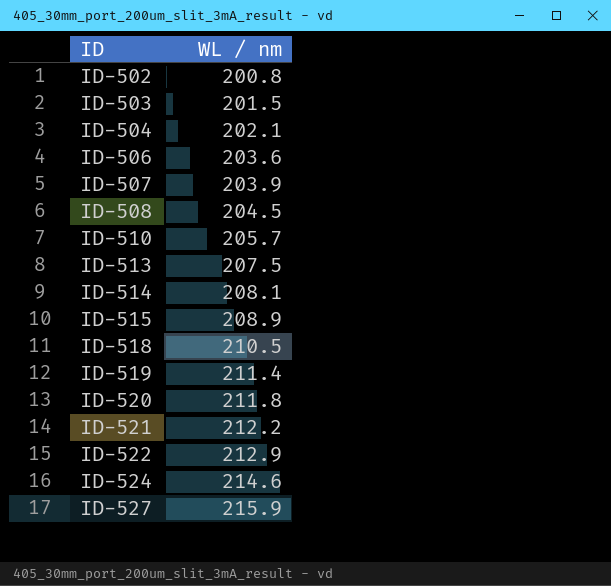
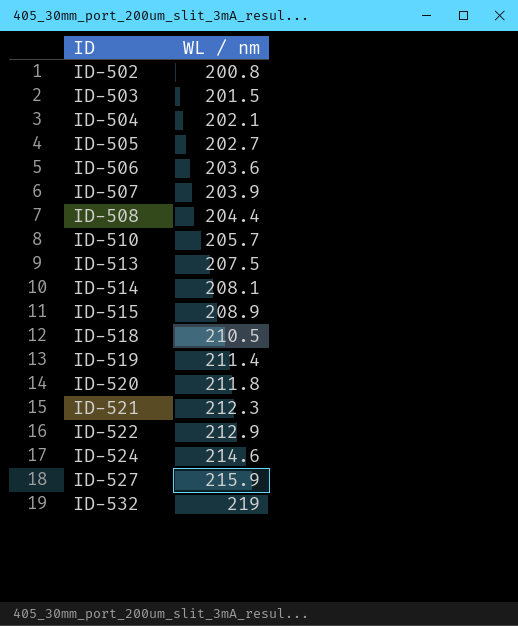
row ID-505: none -> 202.7
ID-508 | WL / nm: 204.5 -> 204.4
ID-521 | WL / nm: 212.2 -> 212.3
row ID-532: none -> 219

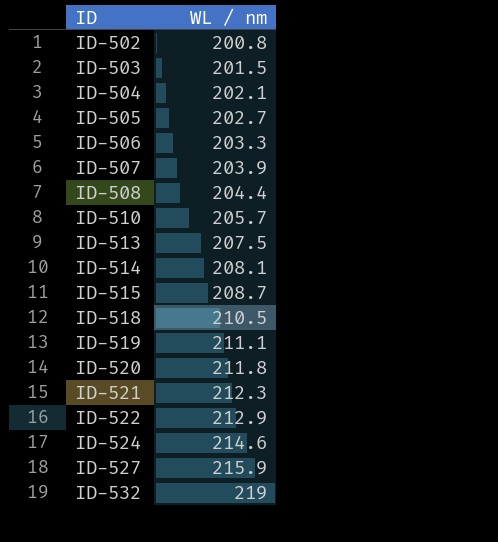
ID-506 | WL / nm: 203.6 -> 203.3
ID-515 | WL / nm: 208.9 -> 208.7
ID-519 | WL / nm: 211.4 -> 211.1

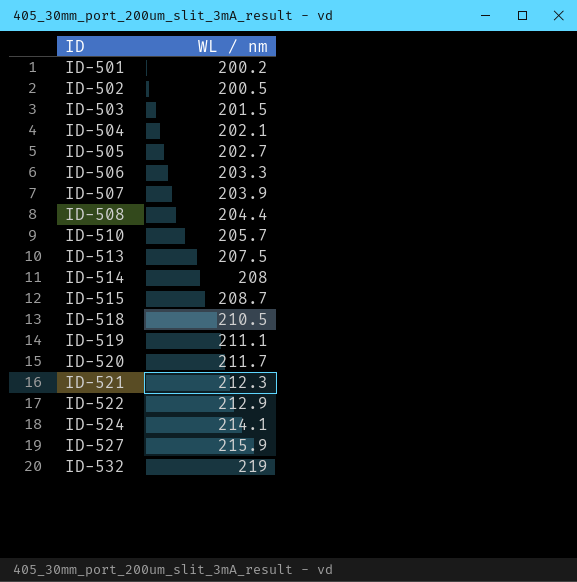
row ID-501: none -> 200.2
ID-502 | WL / nm: 200.8 -> 200.5
ID-514 | WL / nm: 208.1 -> 208
ID-520 | WL / nm: 211.8 -> 211.7
ID-524 | WL / nm: 214.6 -> 214.1

